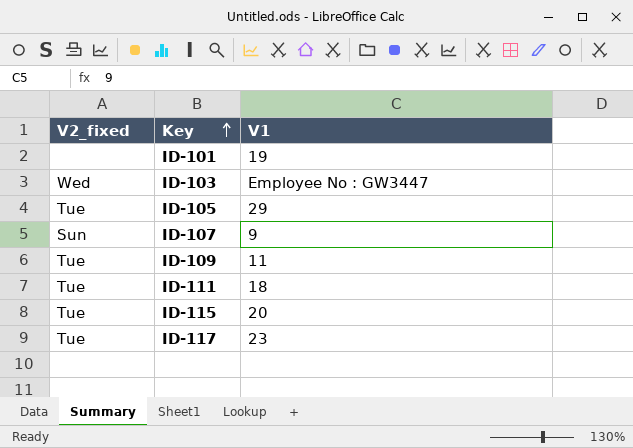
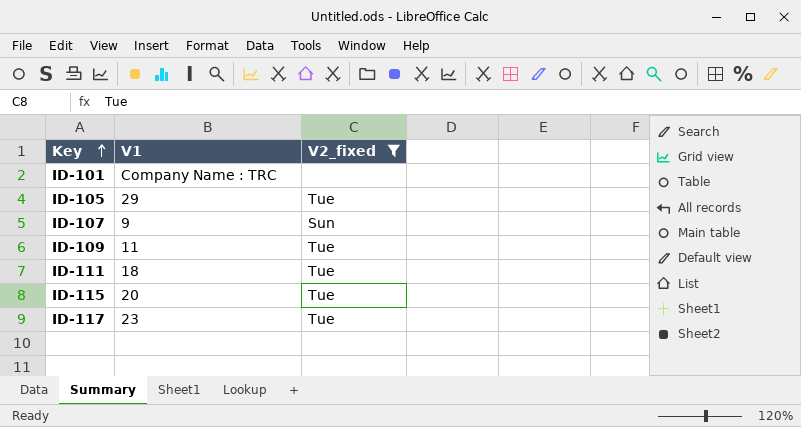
filter: none -> V2_fixed != Wed
column V2_fixed | position: 1 -> 3
ID-101 | V1: 19 -> Company Name : TRC

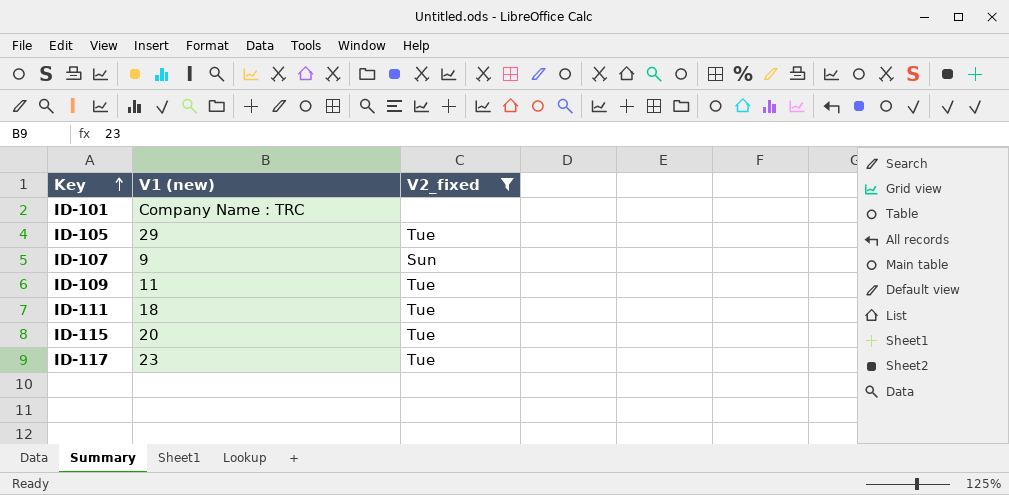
column name: V1 -> V1 (new)

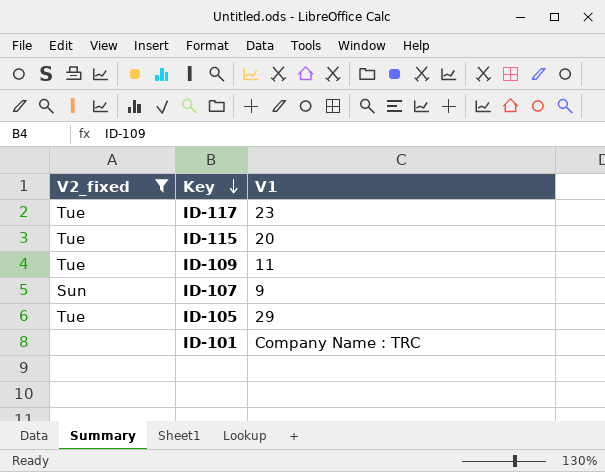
row order: Key ascending -> Key descending
column V2_fixed | position: 3 -> 1
column name: V1 (new) -> V1
row ID-111: 18 | Tue -> none

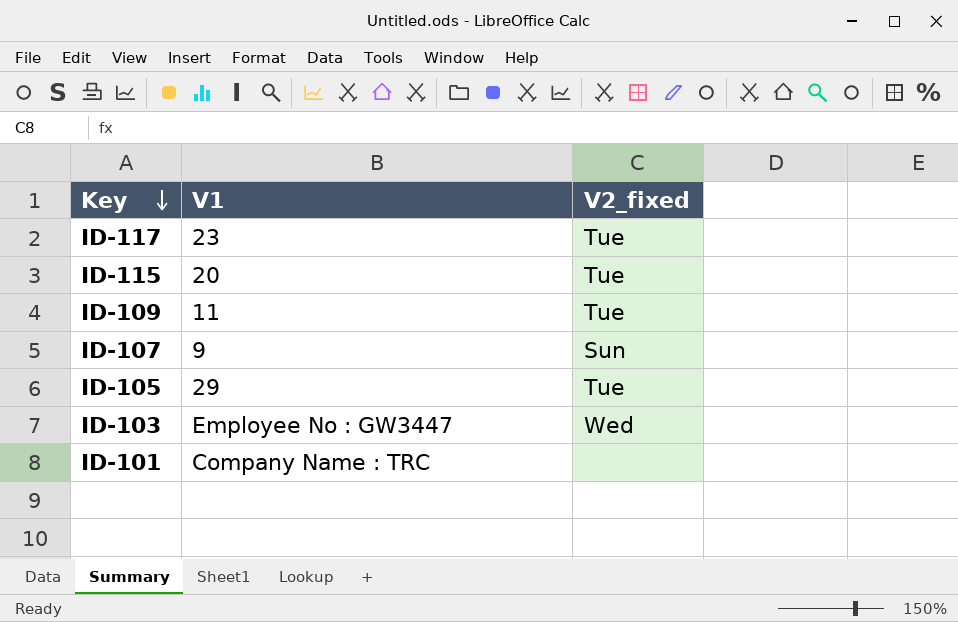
filter: V2_fixed != Wed -> none
column V2_fixed | position: 1 -> 3

